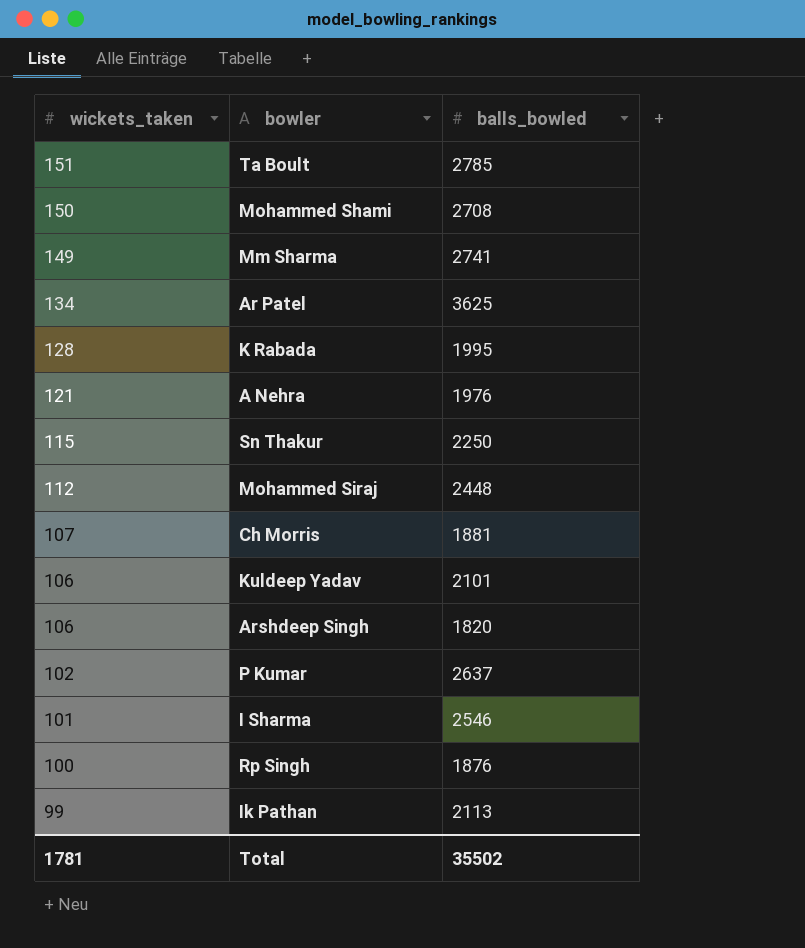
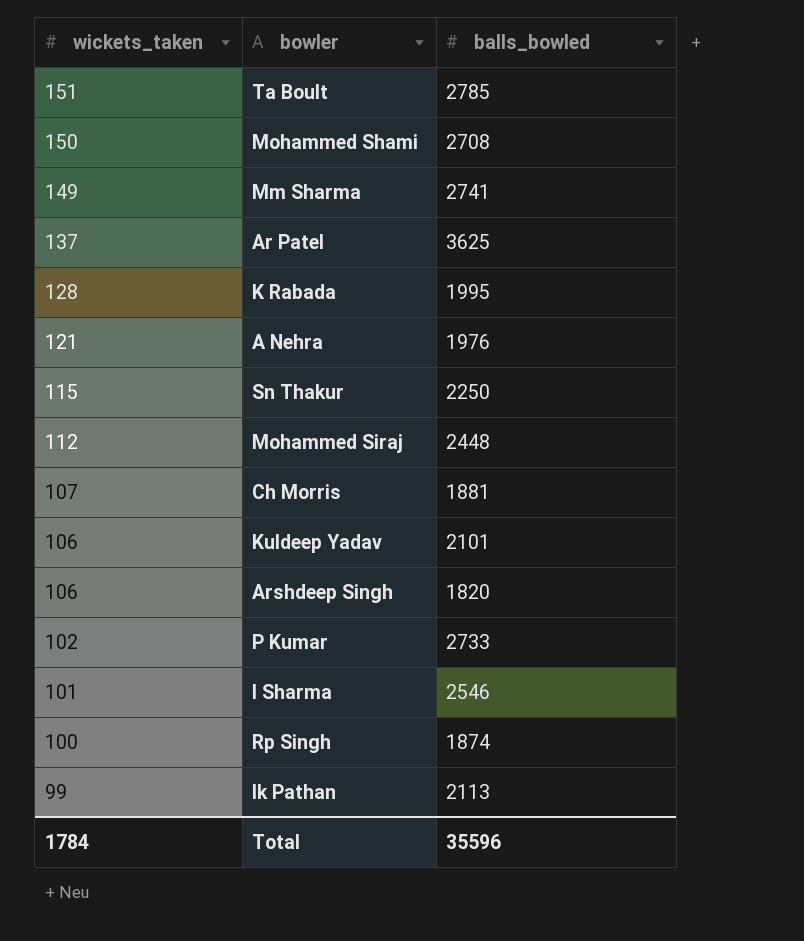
Ar Patel | wickets_taken: 134 -> 137
P Kumar | balls_bowled: 2637 -> 2733
Rp Singh | balls_bowled: 1876 -> 1874
Total | wickets_taken: 1781 -> 1784
Total | balls_bowled: 35502 -> 35596

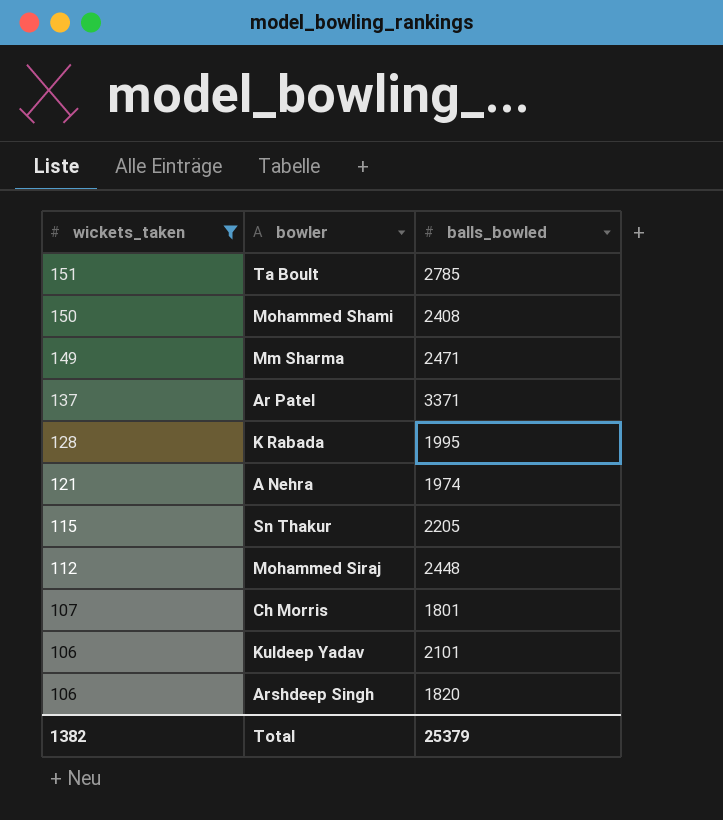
filter: none -> wickets_taken >= 106
Mohammed Shami | balls_bowled: 2708 -> 2408
Mm Sharma | balls_bowled: 2741 -> 2471
Ar Patel | balls_bowled: 3625 -> 3371
A Nehra | balls_bowled: 1976 -> 1974
Sn Thakur | balls_bowled: 2250 -> 2205
Ch Morris | balls_bowled: 1881 -> 1801
Total | wickets_taken: 1784 -> 1382
Total | balls_bowled: 35596 -> 25379

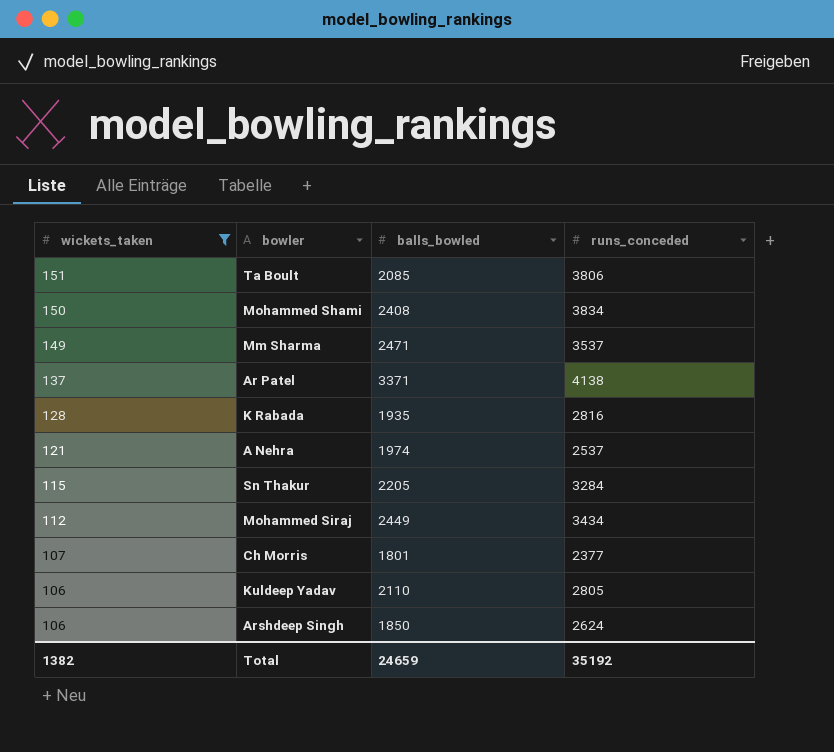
column runs_conceded | position: none -> 4
Ta Boult | balls_bowled: 2785 -> 2085
K Rabada | balls_bowled: 1995 -> 1935
Mohammed Siraj | balls_bowled: 2448 -> 2449
Kuldeep Yadav | balls_bowled: 2101 -> 2110
Arshdeep Singh | balls_bowled: 1820 -> 1850
Total | balls_bowled: 25379 -> 24659

